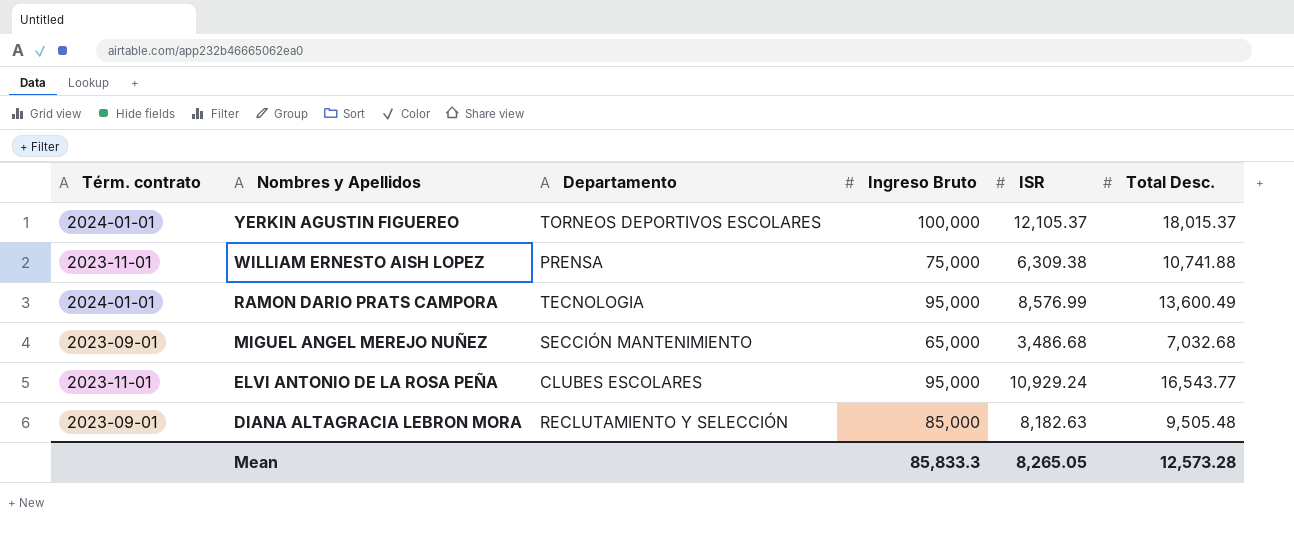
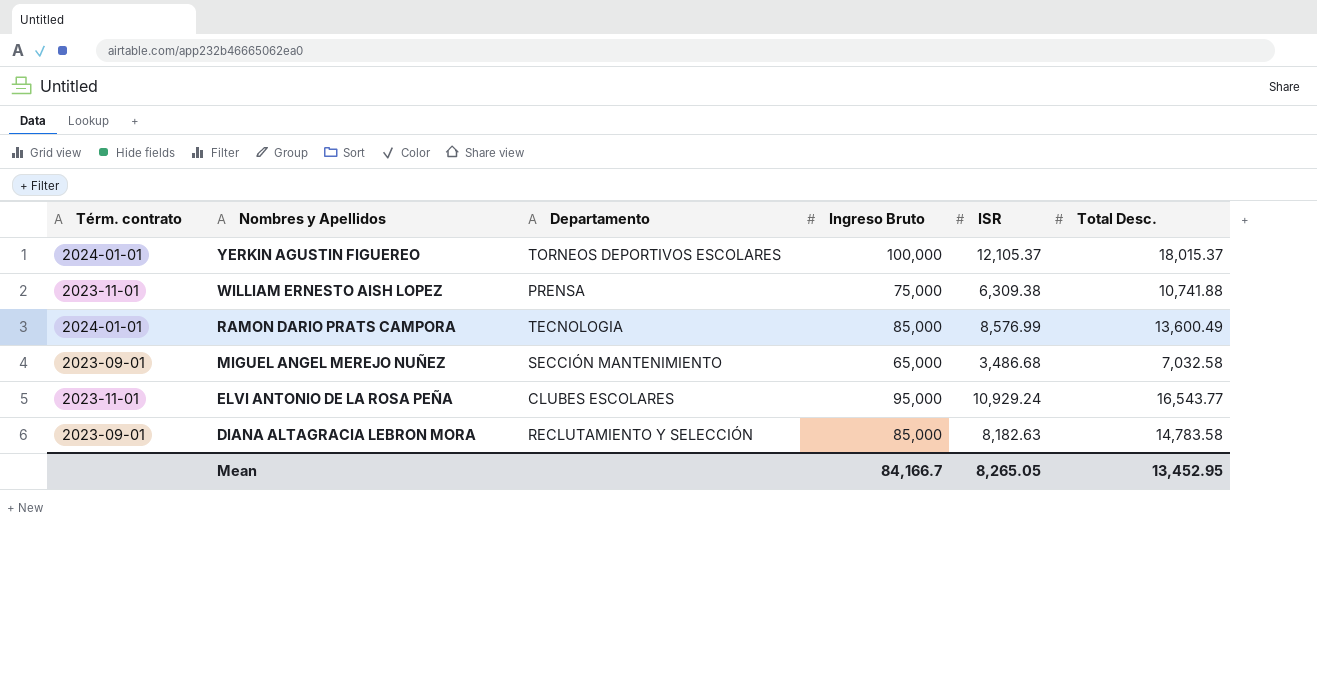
RAMON DARIO PRATS CAMPORA | Ingreso Bruto: 95,000 -> 85,000
MIGUEL ANGEL MEREJO NUÑEZ | Total Desc.: 7,032.68 -> 7,032.58
DIANA ALTAGRACIA LEBRON MORA | Total Desc.: 9,505.48 -> 14,783.58
Mean | Ingreso Bruto: 85,833.3 -> 84,166.7
Mean | Total Desc.: 12,573.28 -> 13,452.95

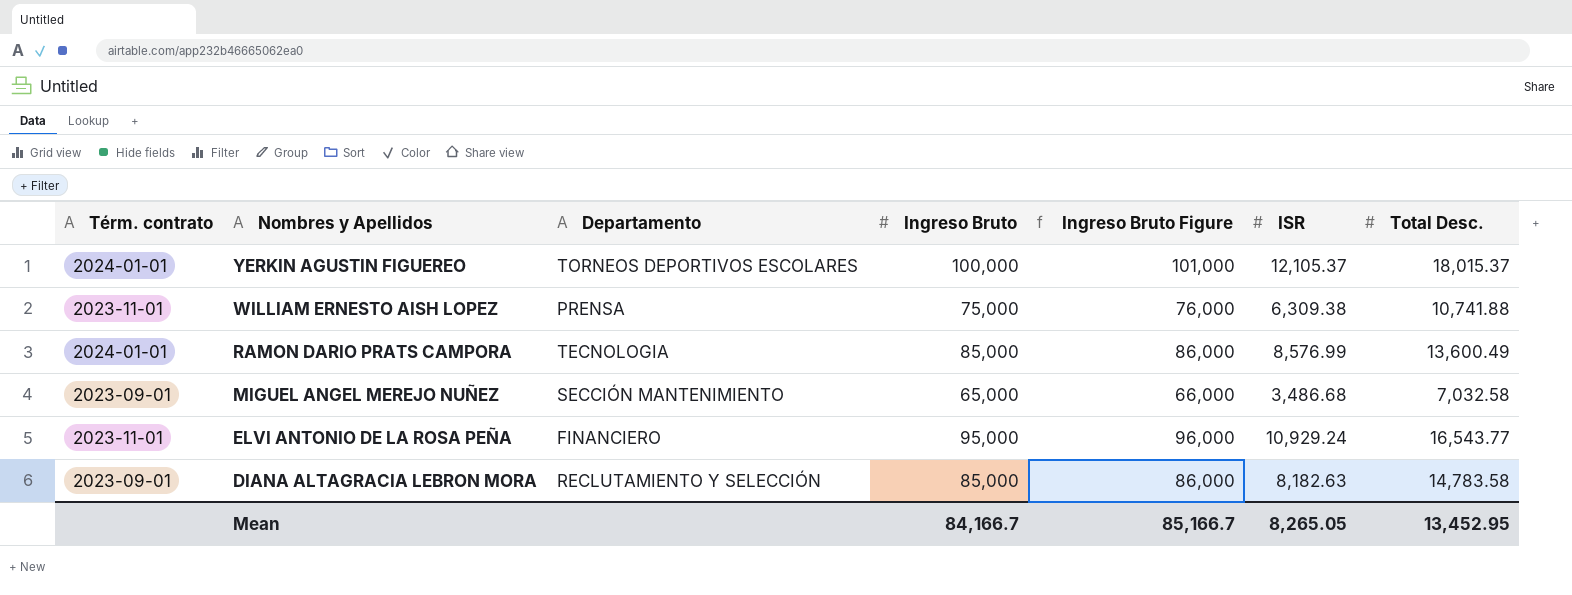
column Ingreso Bruto Figure | formula: none -> [Ingreso Bruto] + 1000
ELVI ANTONIO DE LA ROSA PEÑA | Departamento: CLUBES ESCOLARES -> FINANCIERO

